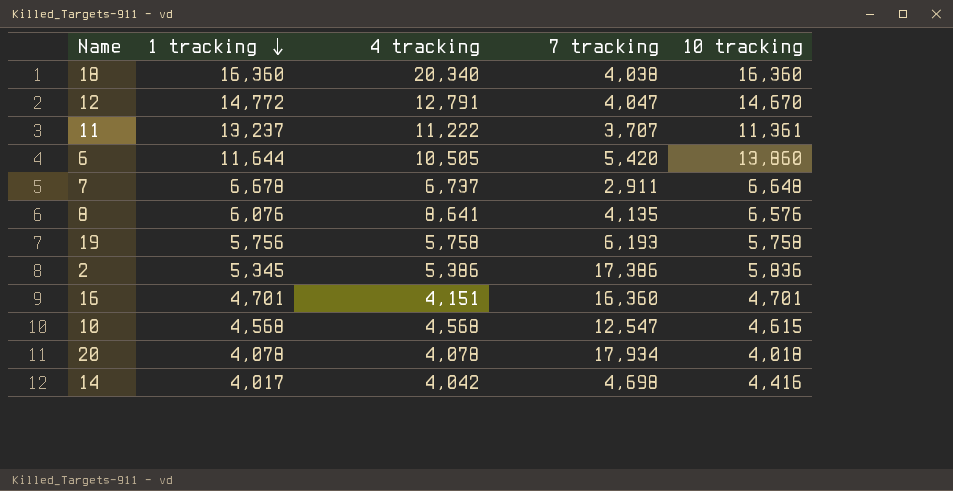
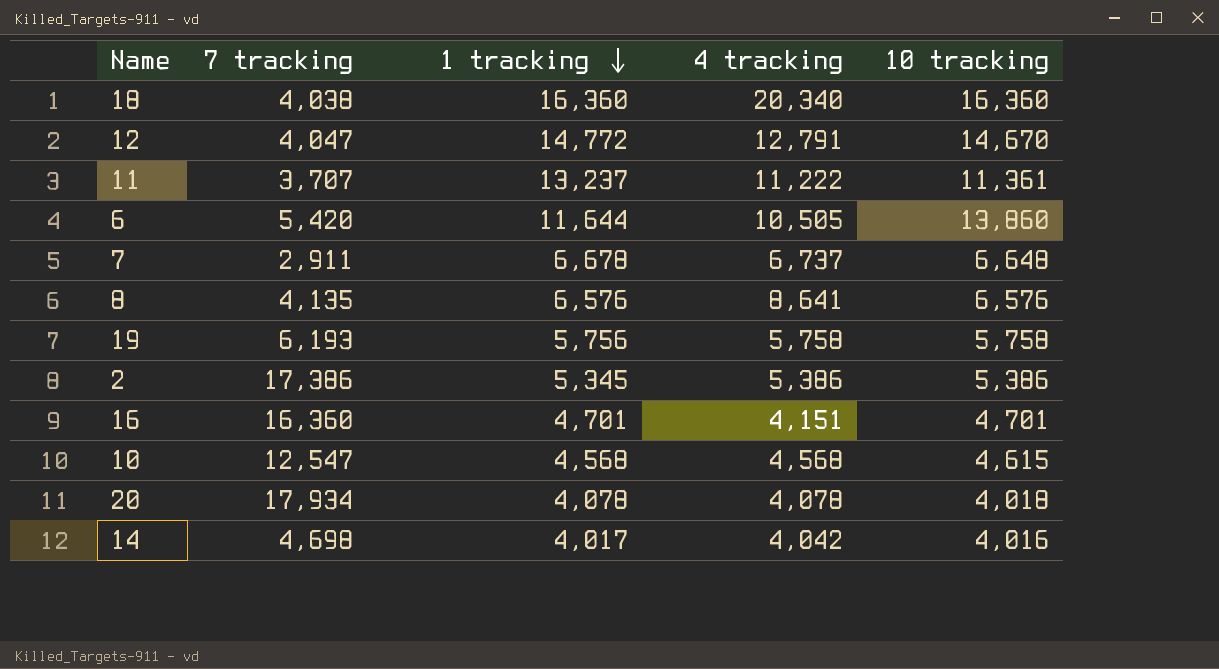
column 7 tracking | position: 4 -> 2
8 | 1 tracking: 6,076 -> 6,576
2 | 10 tracking: 5,836 -> 5,386
14 | 10 tracking: 4,416 -> 4,016

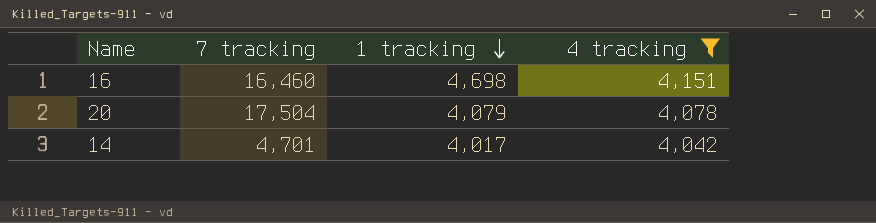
filter: none -> 4 tracking <= 4,151
column 10 tracking | position: 5 -> none
16 | 7 tracking: 16,360 -> 16,460
16 | 1 tracking: 4,701 -> 4,698
20 | 7 tracking: 17,934 -> 17,504
20 | 1 tracking: 4,078 -> 4,079
14 | 7 tracking: 4,698 -> 4,701

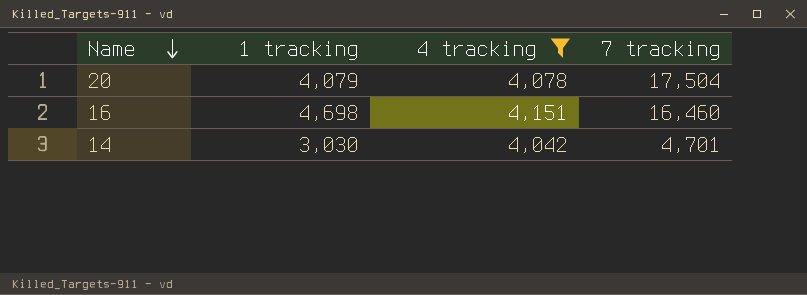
row order: 1 tracking descending -> Name descending
column 7 tracking | position: 2 -> 4
14 | 1 tracking: 4,017 -> 3,030

